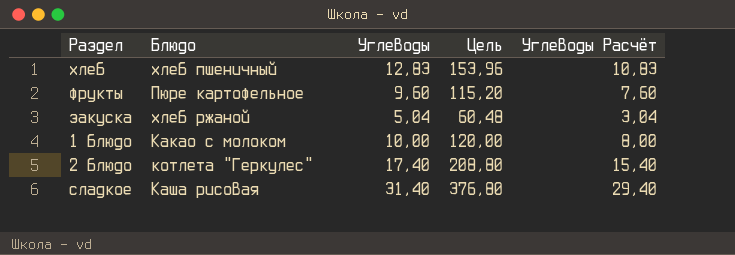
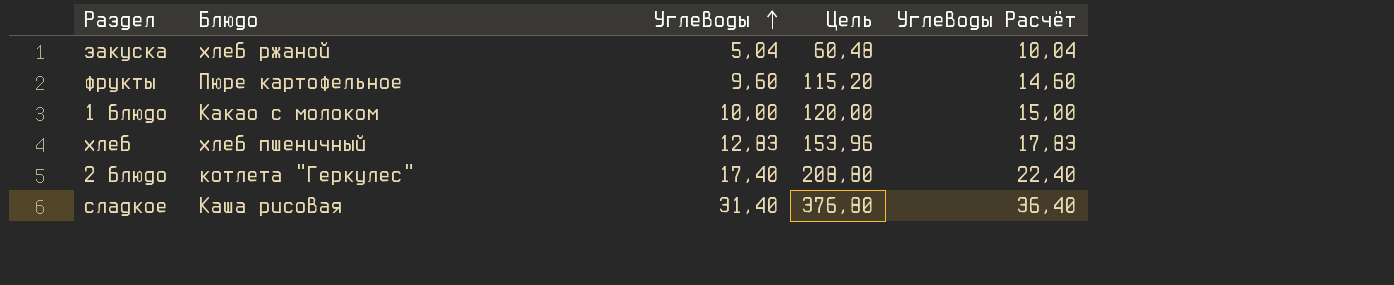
row order: none -> Углеводы ascending
column Углеводы Расчёт | formula: [Углеводы] - 2 -> [Углеводы] + 5

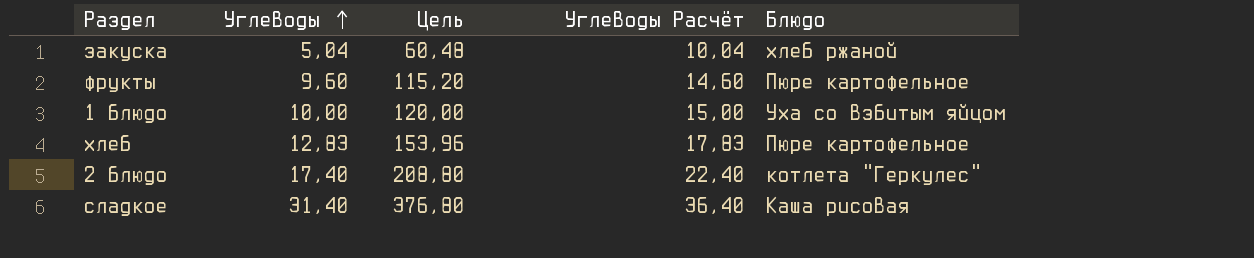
column Блюдо | position: 2 -> 5
1 блюдо | Блюдо: Какао с молоком -> Уха со взбитым яйцом
хлеб | Блюдо: хлеб пшеничный -> Пюре картофельное

